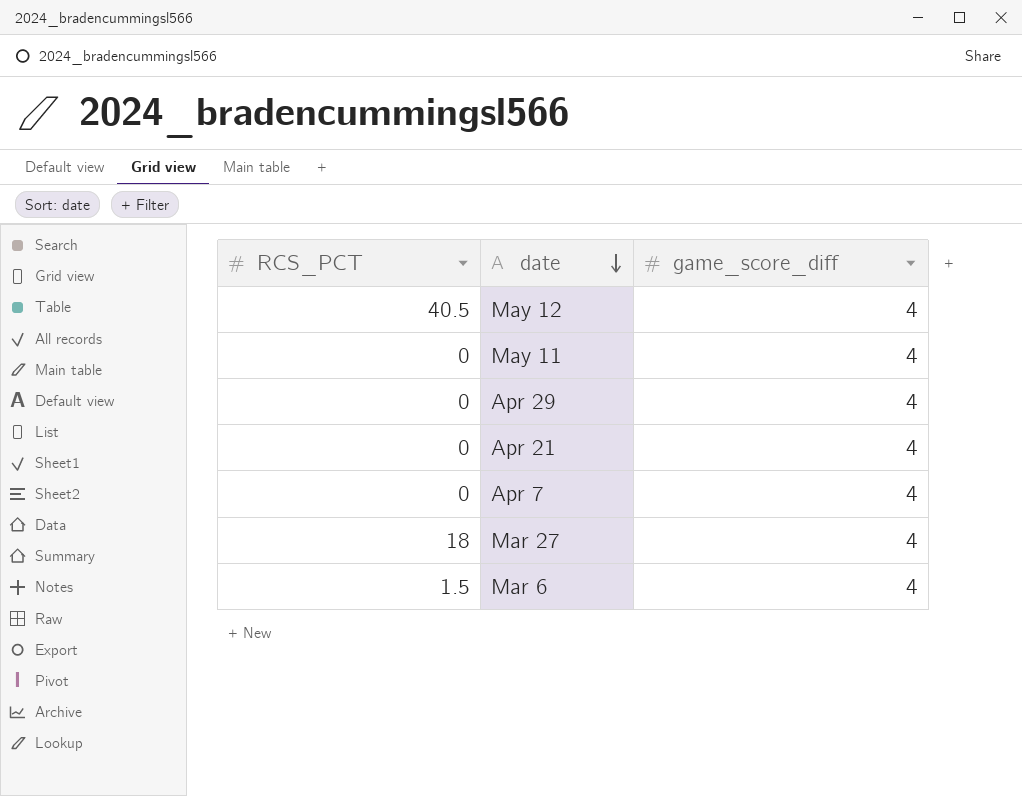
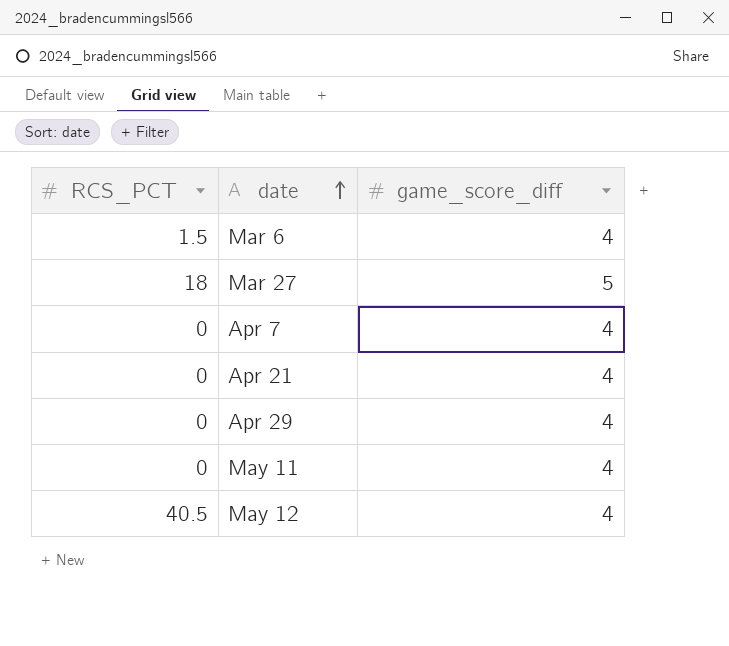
row order: date descending -> date ascending
Mar 27 | game_score_diff: 4 -> 5

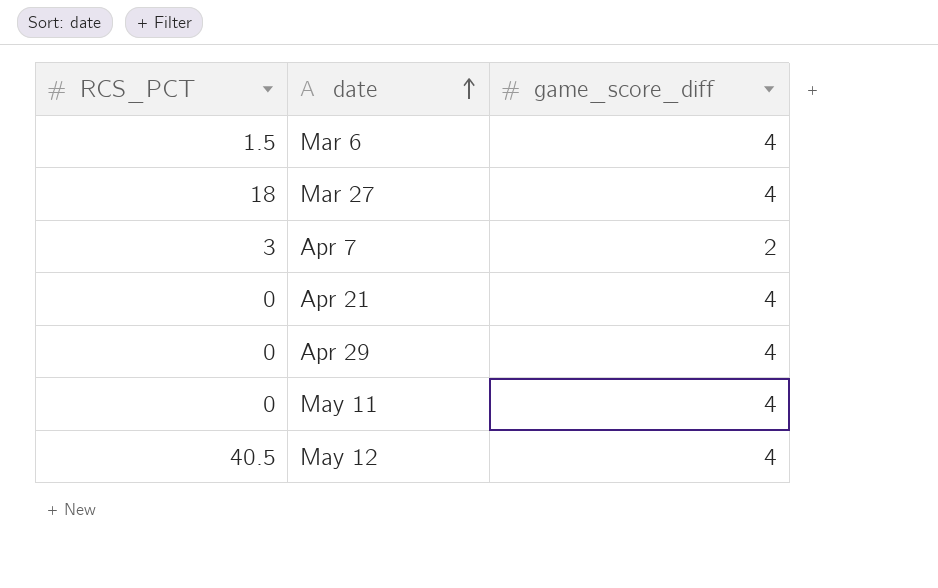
Mar 27 | game_score_diff: 5 -> 4
Apr 7 | RCS_PCT: 0 -> 3
Apr 7 | game_score_diff: 4 -> 2

